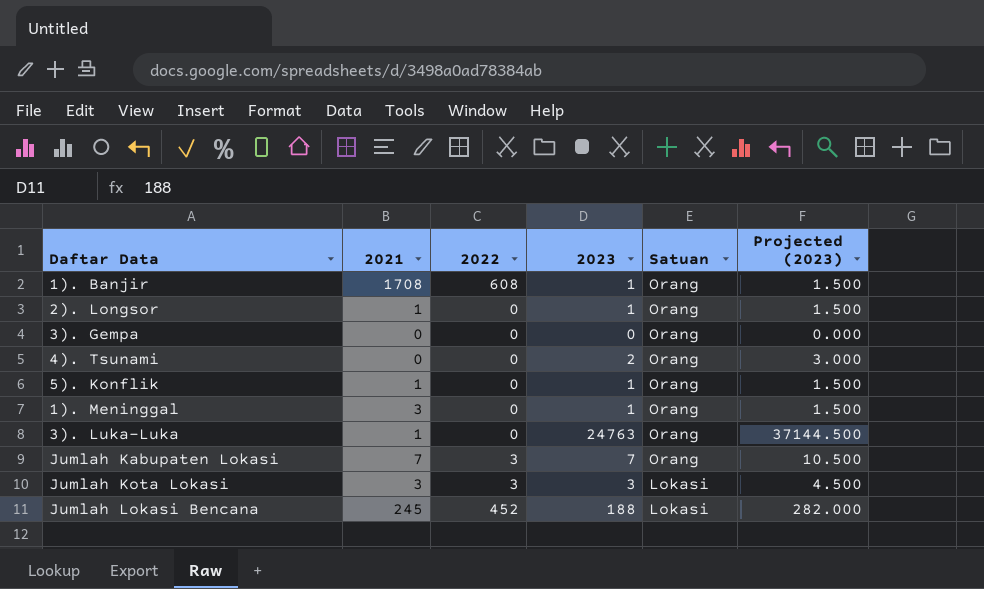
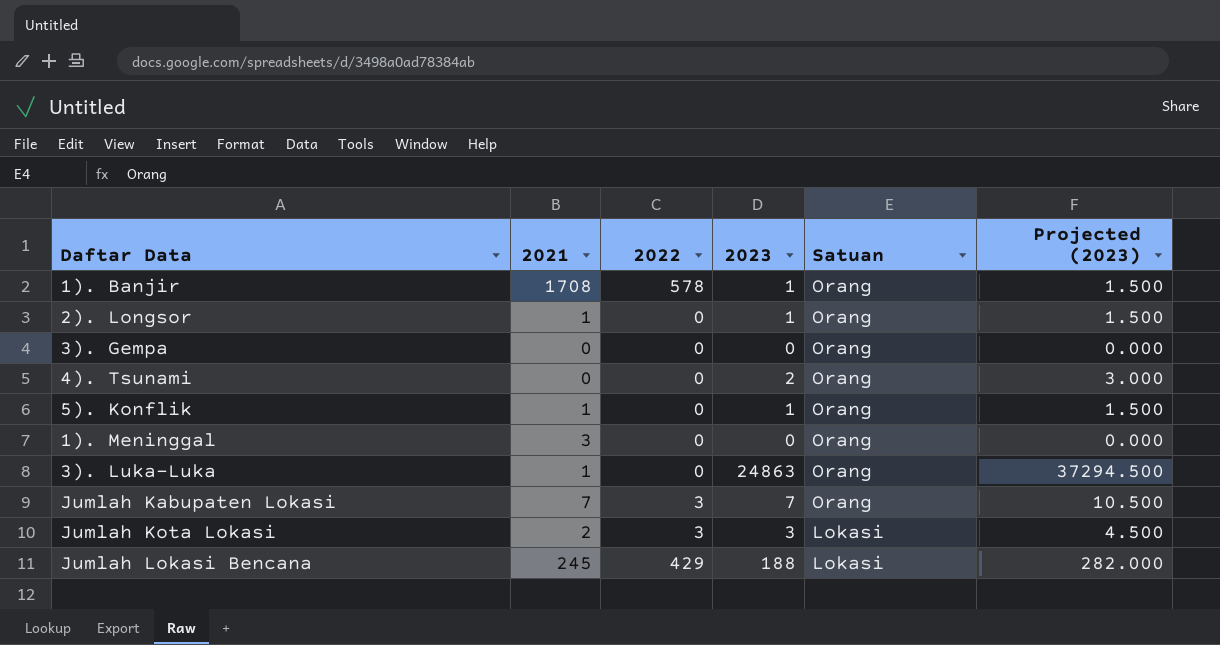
1). Banjir | 2022: 608 -> 578
1). Meninggal | 2023: 1 -> 0
1). Meninggal | Projected (2023): 1.500 -> 0.000
3). Luka-Luka | 2023: 24763 -> 24863
3). Luka-Luka | Projected (2023): 37144.500 -> 37294.500
Jumlah Kota Lokasi | 2021: 3 -> 2
Jumlah Lokasi Bencana | 2022: 452 -> 429

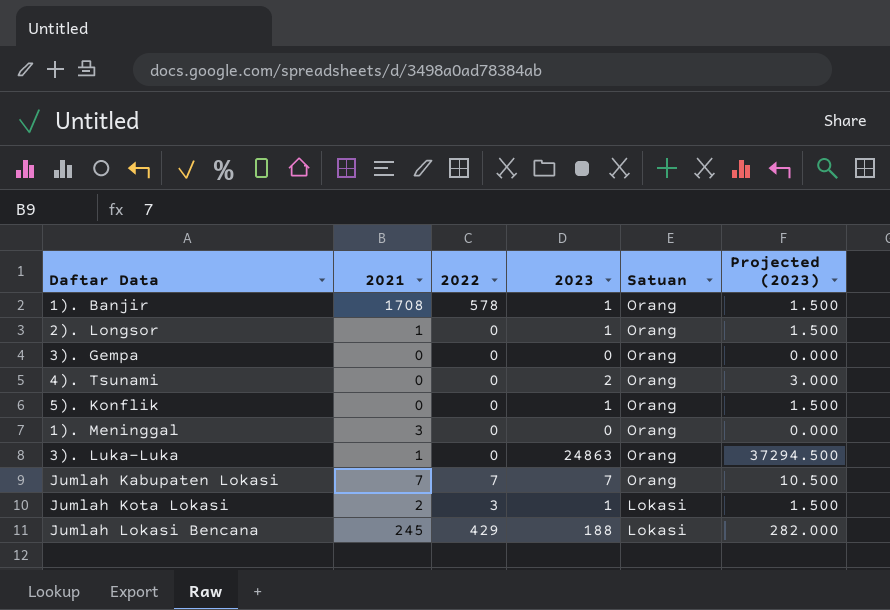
5). Konflik | 2021: 1 -> 0
Jumlah Kabupaten Lokasi | 2022: 3 -> 7
Jumlah Kota Lokasi | 2023: 3 -> 1
Jumlah Kota Lokasi | Projected (2023): 4.500 -> 1.500

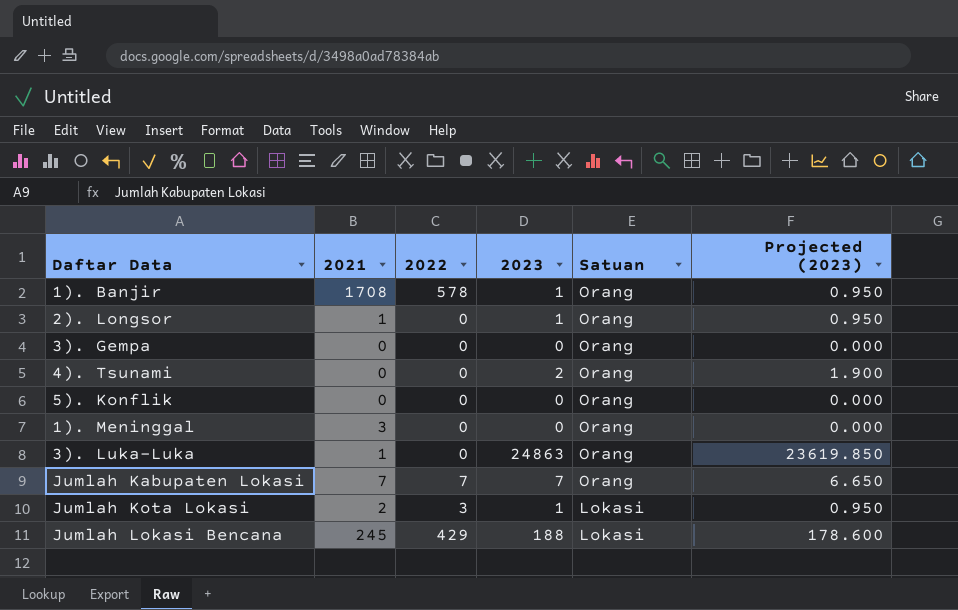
column Projected (2023) | formula: [2023] * 1.5 -> [2023] * 0.95
5). Konflik | 2023: 1 -> 0

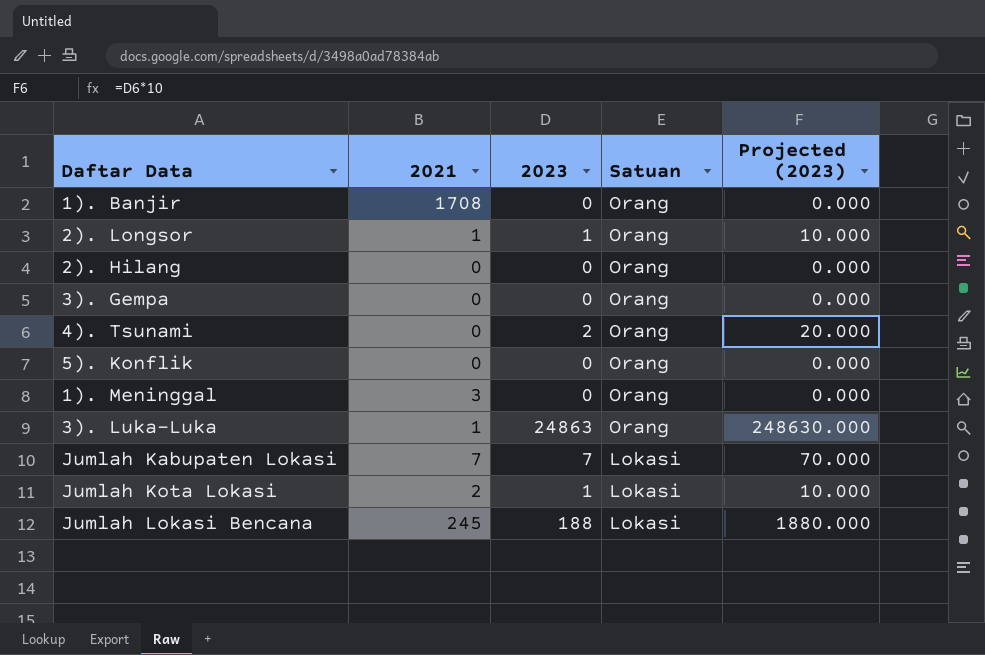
column 2022 | position: 3 -> none
column Projected (2023) | formula: [2023] * 0.95 -> [2023] * 10
1). Banjir | 2023: 1 -> 0
row 2). Hilang: none -> 0 | 0 | Orang | 0.000
Jumlah Kabupaten Lokasi | Satuan: Orang -> Lokasi

